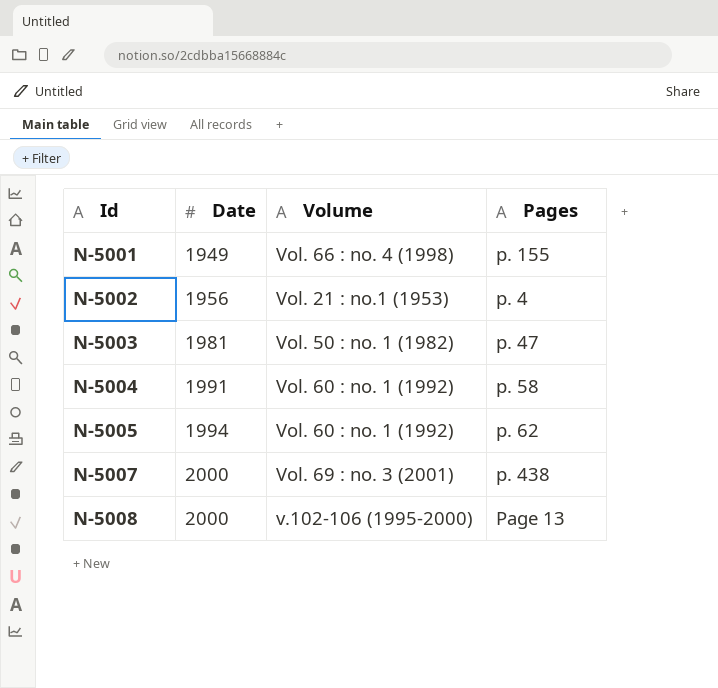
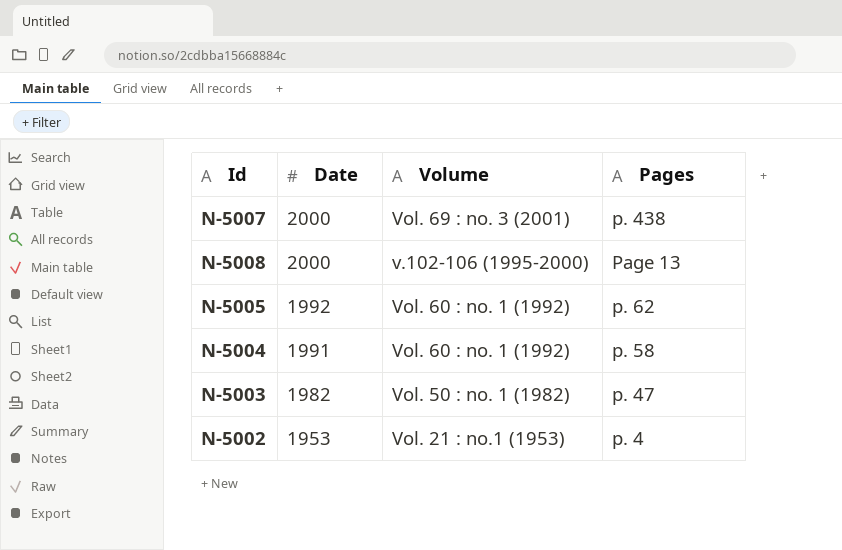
row order: Id ascending -> Date descending
row N-5001: 1949 | Vol. 66 : no. 4 (1998) | p. 155 -> none
N-5005 | Date: 1994 -> 1992
N-5003 | Date: 1981 -> 1982
N-5002 | Date: 1956 -> 1953

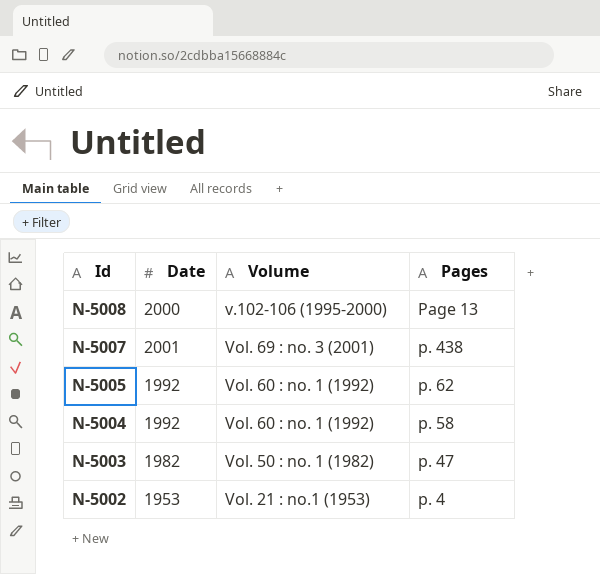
row order: Date descending -> Id descending
N-5007 | Date: 2000 -> 2001
N-5004 | Date: 1991 -> 1992

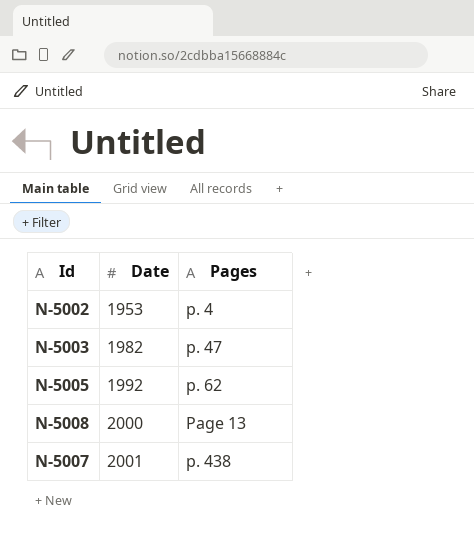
row order: Id descending -> Date ascending
column Volume | position: 3 -> none
row N-5004: 1992 | Vol. 60 : no. 1 (1992) | p. 58 -> none

